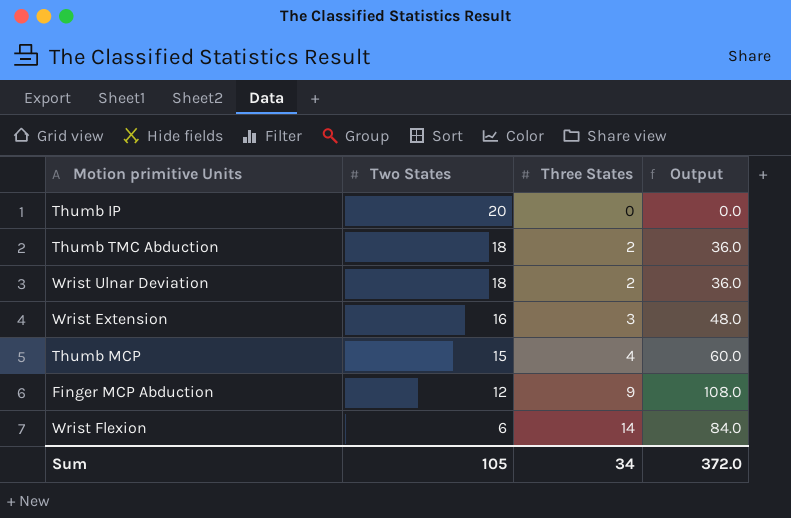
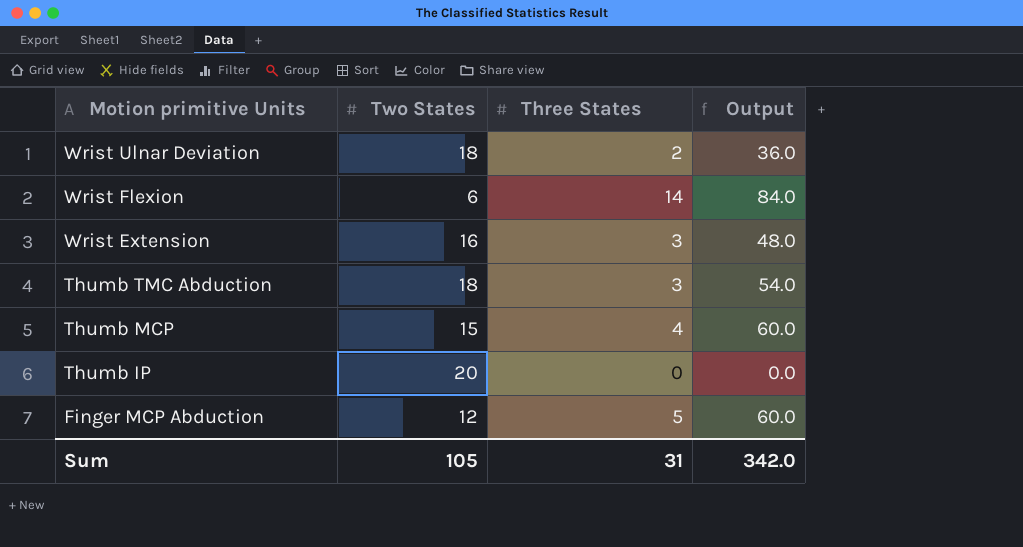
row order: Two States descending -> Motion primitive Units descending
Thumb TMC Abduction | Three States: 2 -> 3
Thumb TMC Abduction | Output: 36.0 -> 54.0
Finger MCP Abduction | Three States: 9 -> 5
Finger MCP Abduction | Output: 108.0 -> 60.0
Sum | Three States: 34 -> 31
Sum | Output: 372.0 -> 342.0

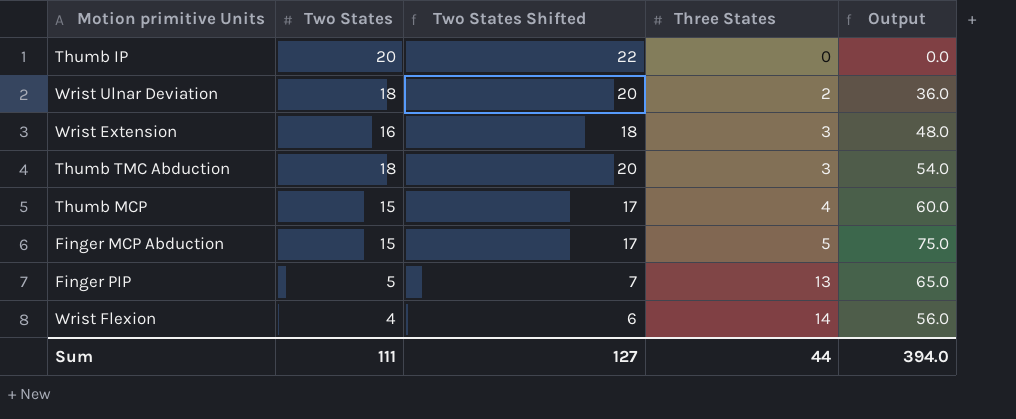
row order: Motion primitive Units descending -> Three States ascending
column Two States Shifted | formula: none -> [Two States] + 2
Finger MCP Abduction | Two States: 12 -> 15
Finger MCP Abduction | Output: 60.0 -> 75.0
row Finger PIP: none -> 5 | 7 | 13 | 65.0
Wrist Flexion | Two States: 6 -> 4
Wrist Flexion | Output: 84.0 -> 56.0
Sum | Two States: 105 -> 111
Sum | Three States: 31 -> 44
Sum | Output: 342.0 -> 394.0

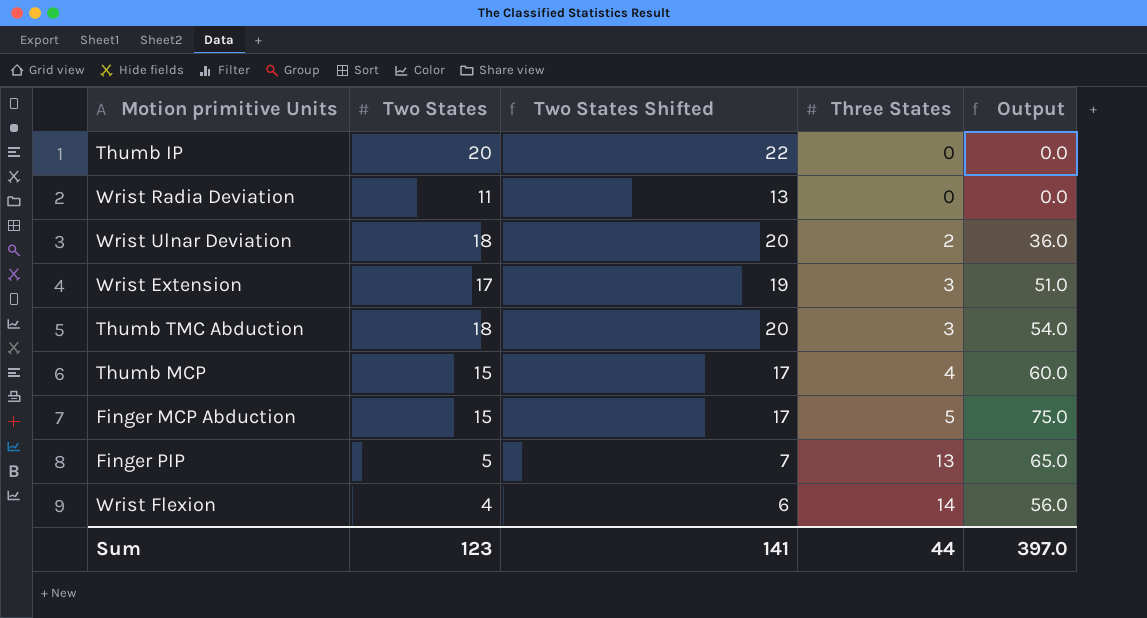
row Wrist Radia Deviation: none -> 11 | 13 | 0 | 0.0
Wrist Extension | Two States: 16 -> 17
Wrist Extension | Two States Shifted: 18 -> 19
Wrist Extension | Output: 48.0 -> 51.0
Sum | Two States: 111 -> 123
Sum | Two States Shifted: 127 -> 141
Sum | Output: 394.0 -> 397.0

